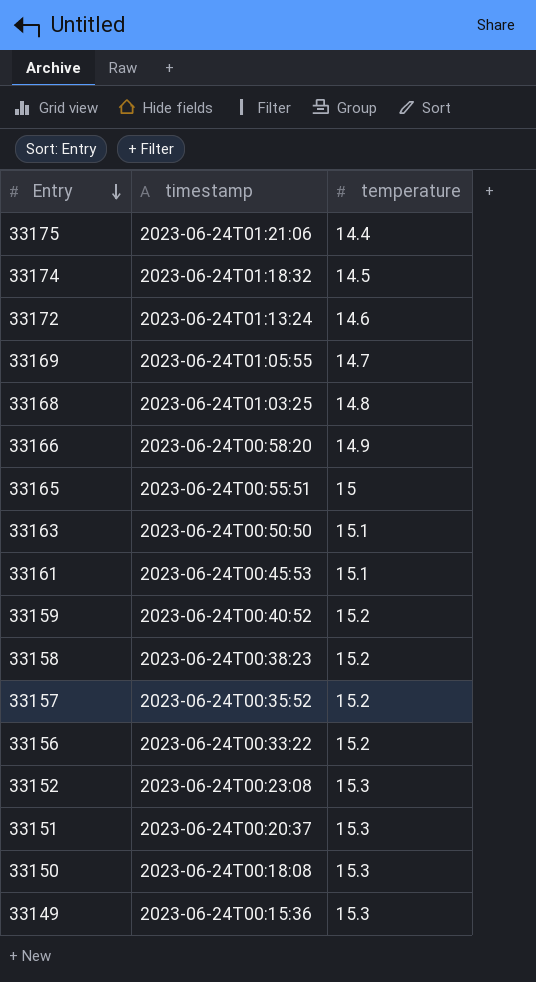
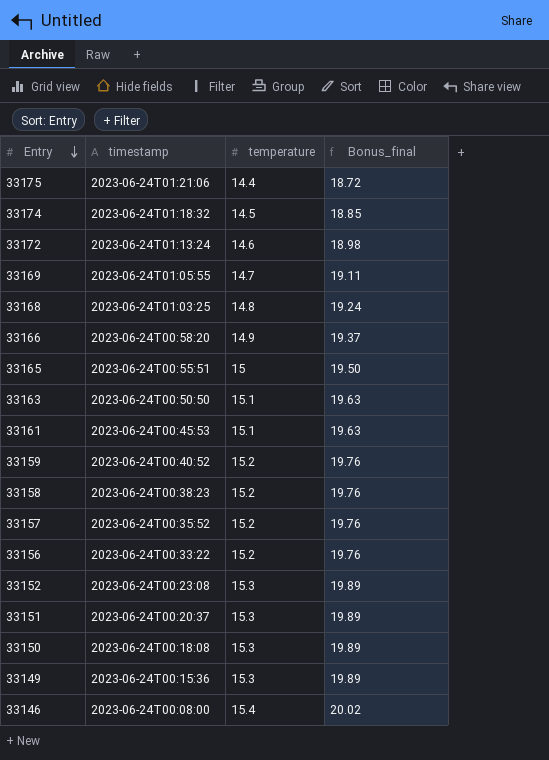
column Bonus_final | formula: none -> [temperature] * 1.3
row 33146: none -> 2023-06-24T00:08:00 | 15.4 | 20.02

